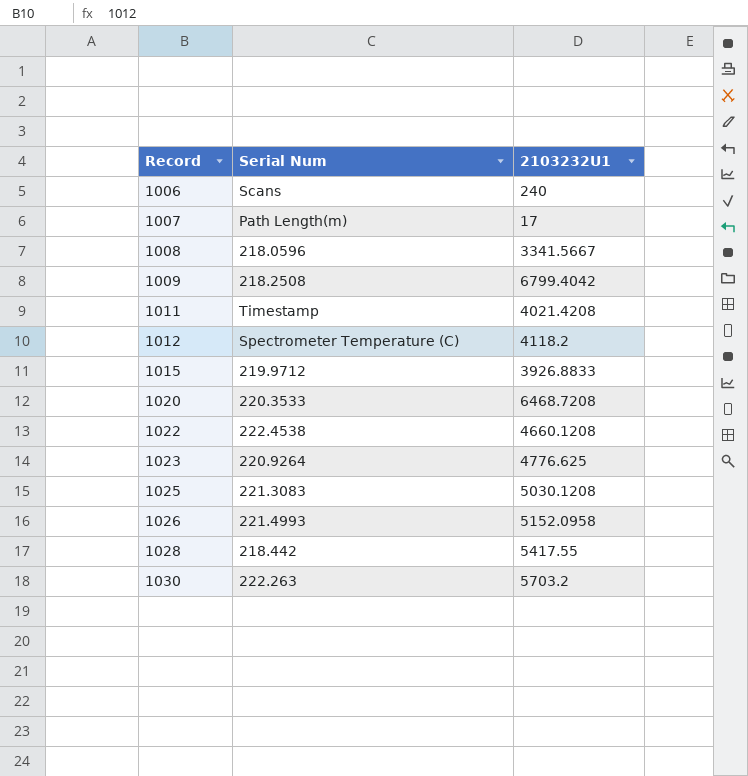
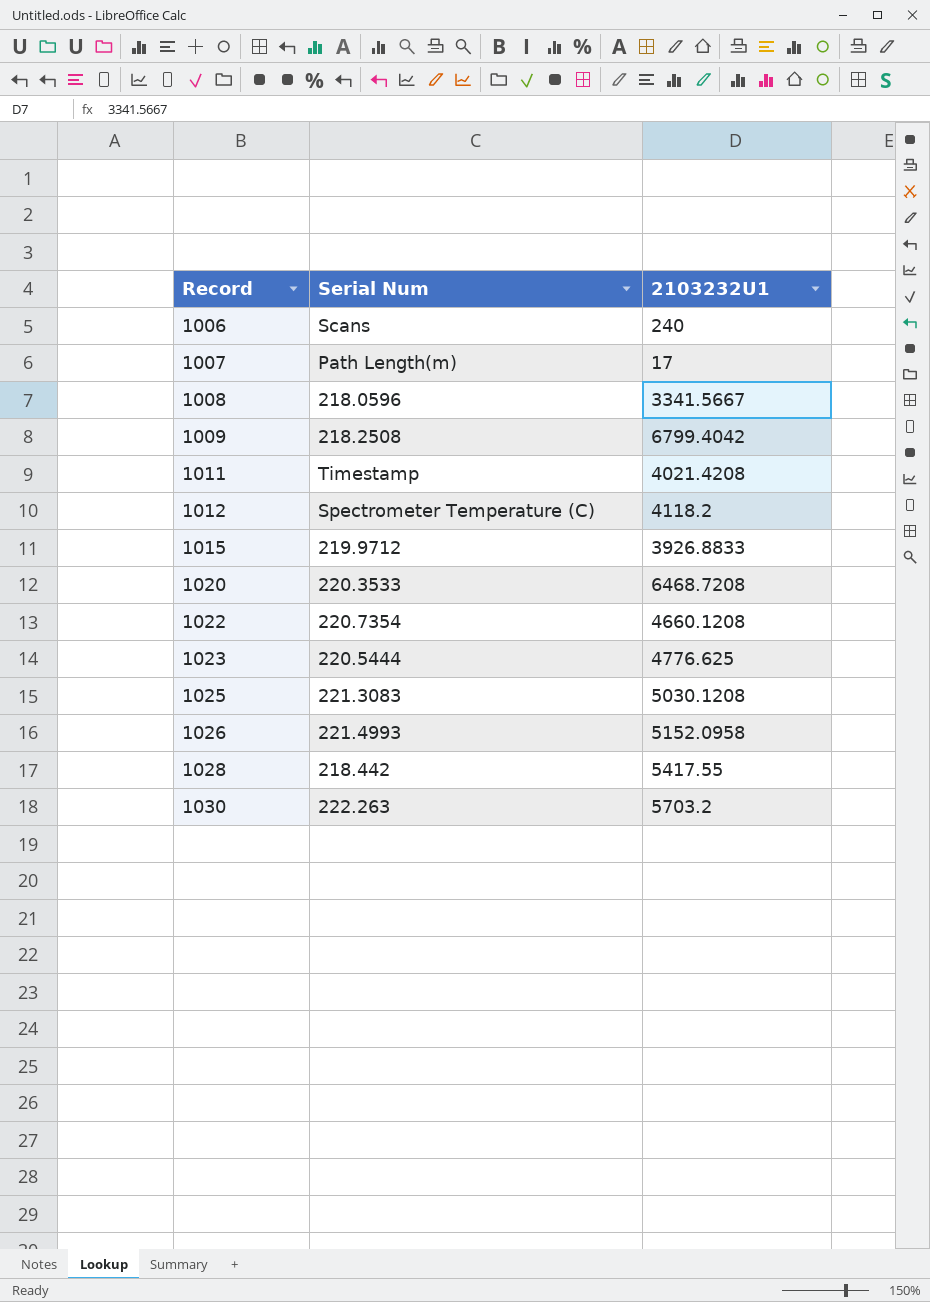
1022 | Serial Num: 222.4538 -> 220.7354
1023 | Serial Num: 220.9264 -> 220.5444

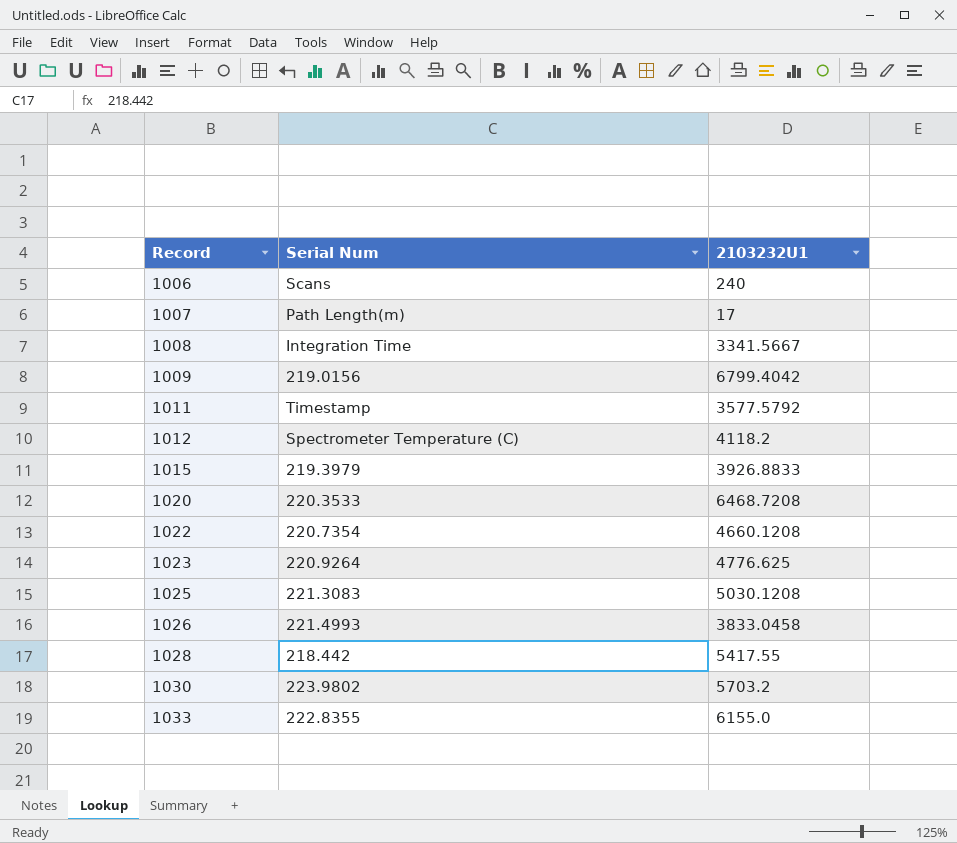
1008 | Serial Num: 218.0596 -> Integration Time
1009 | Serial Num: 218.2508 -> 219.0156
1011 | 2103232U1: 4021.4208 -> 3577.5792
1015 | Serial Num: 219.9712 -> 219.3979
1023 | Serial Num: 220.5444 -> 220.9264
1026 | 2103232U1: 5152.0958 -> 3833.0458
1030 | Serial Num: 222.263 -> 223.9802
row 1033: none -> 222.8355 | 6155.0

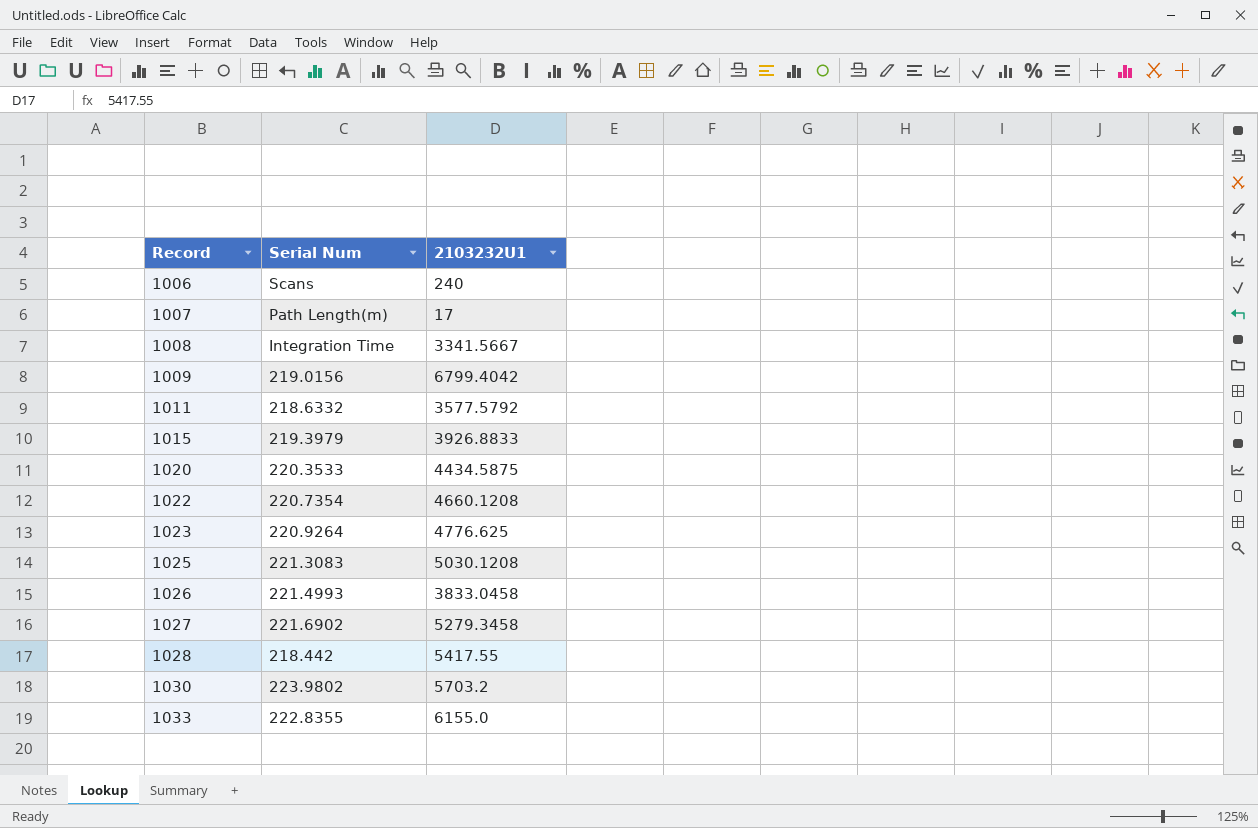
row 1012: Spectrometer Temperature (C) | 4118.2 -> none
1011 | Serial Num: Timestamp -> 218.6332
1020 | 2103232U1: 6468.7208 -> 4434.5875
row 1027: none -> 221.6902 | 5279.3458

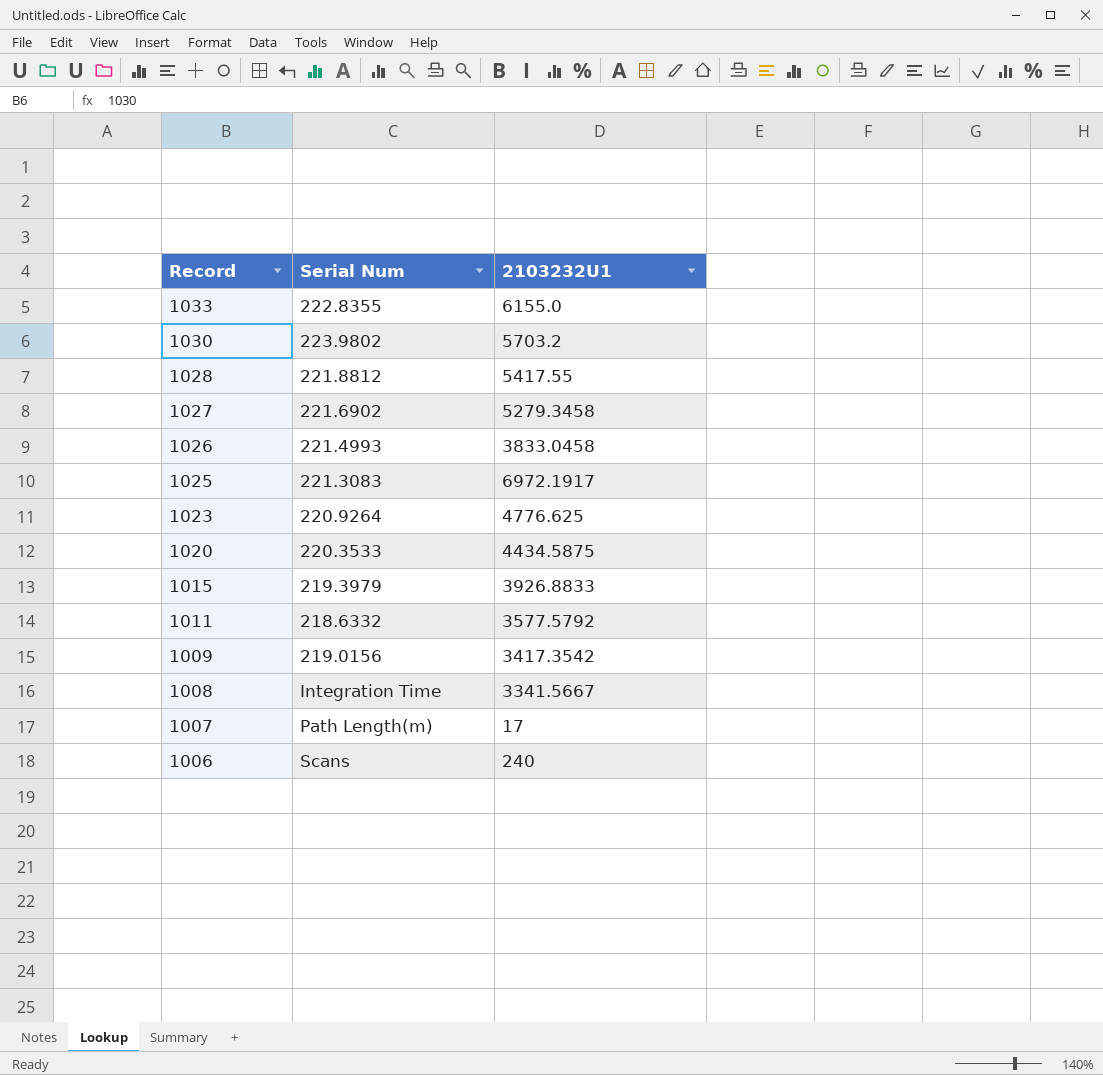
row order: Record ascending -> Record descending
row 1022: 220.7354 | 4660.1208 -> none
1028 | Serial Num: 218.442 -> 221.8812
1025 | 2103232U1: 5030.1208 -> 6972.1917
1009 | 2103232U1: 6799.4042 -> 3417.3542

